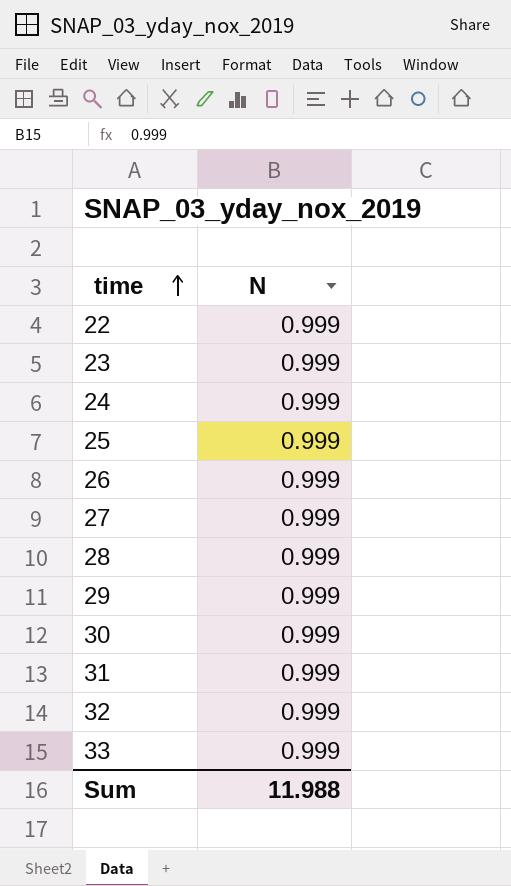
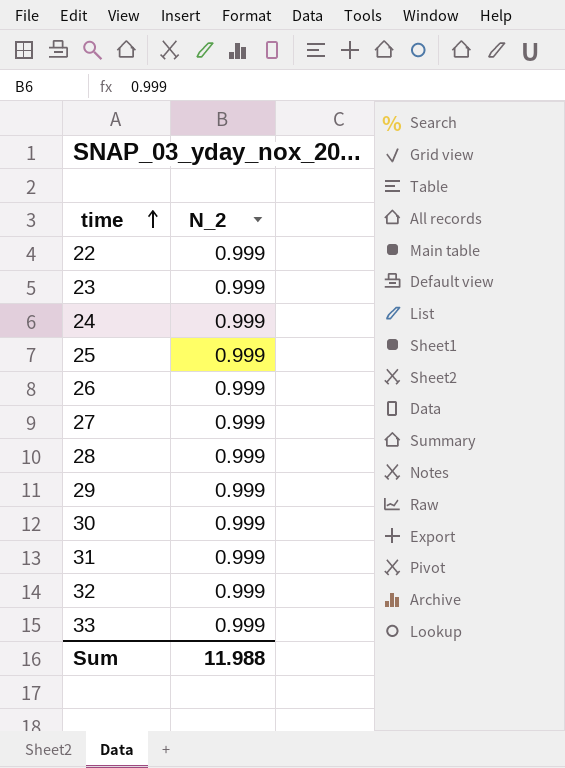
column name: N -> N_2

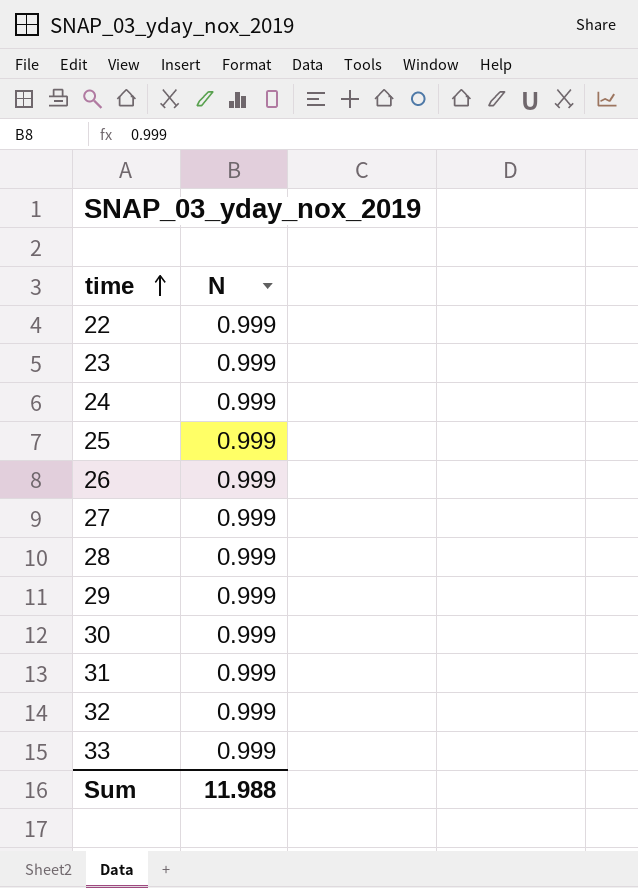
column name: N_2 -> N

